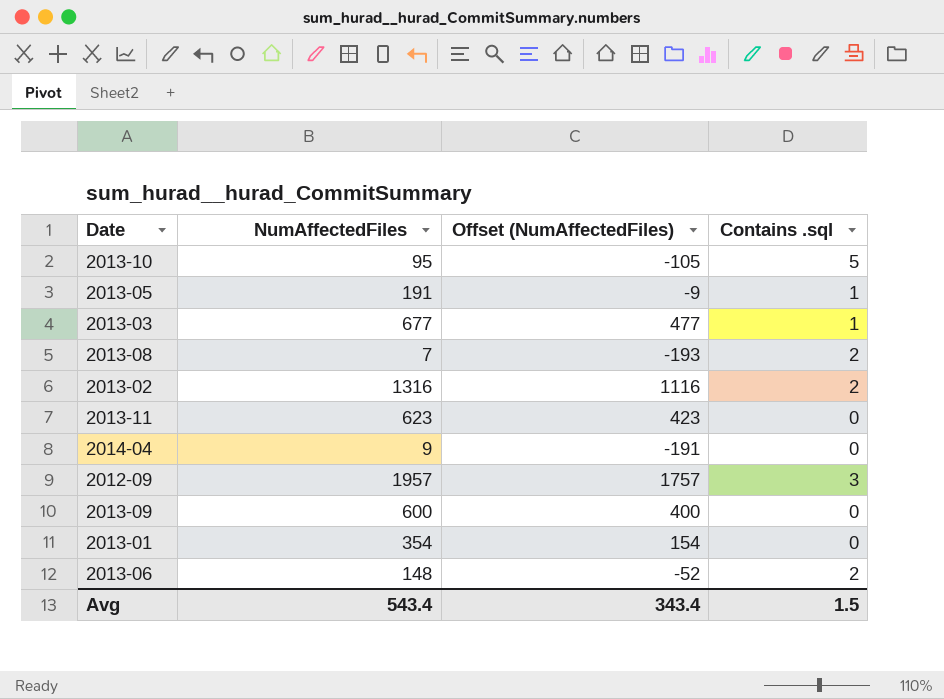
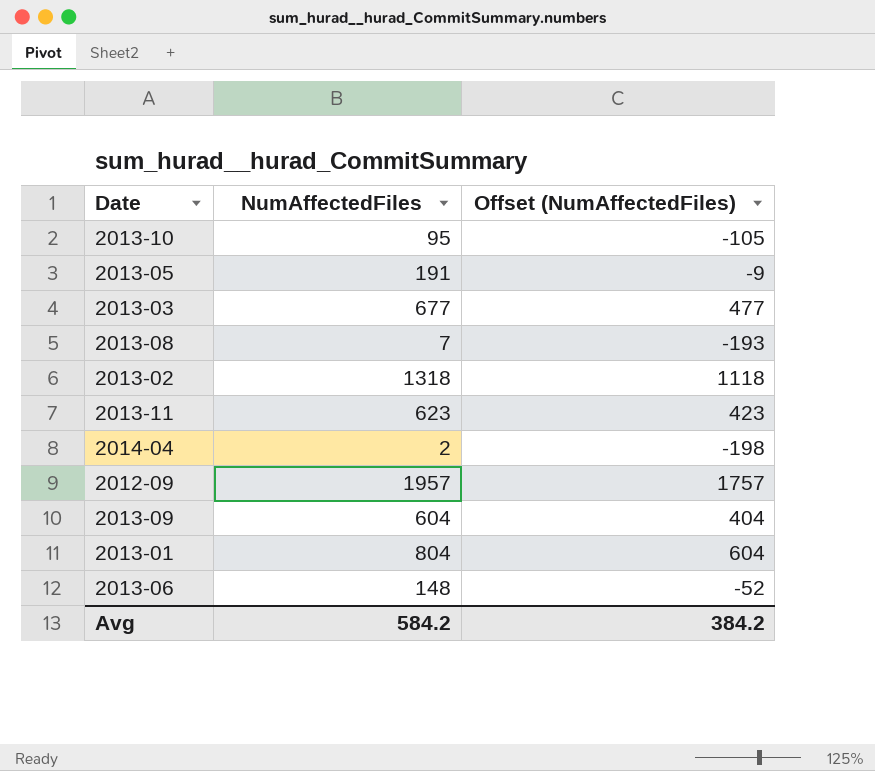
column Contains .sql | position: 4 -> none
2013-02 | NumAffectedFiles: 1316 -> 1318
2013-02 | Offset (NumAffectedFiles): 1116 -> 1118
2014-04 | NumAffectedFiles: 9 -> 2
2014-04 | Offset (NumAffectedFiles): -191 -> -198
2013-09 | NumAffectedFiles: 600 -> 604
2013-09 | Offset (NumAffectedFiles): 400 -> 404
2013-01 | NumAffectedFiles: 354 -> 804
2013-01 | Offset (NumAffectedFiles): 154 -> 604
Avg | NumAffectedFiles: 543.4 -> 584.2
Avg | Offset (NumAffectedFiles): 343.4 -> 384.2

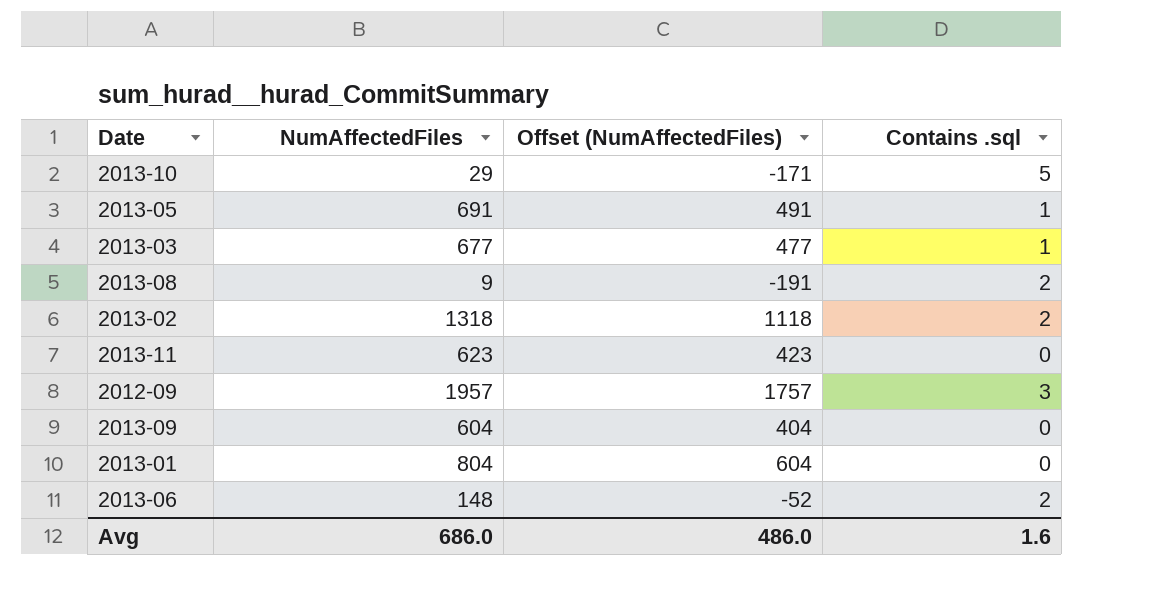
column Contains .sql | position: none -> 4
row 2014-04: 2 | -198 -> none
2013-10 | NumAffectedFiles: 95 -> 29
2013-10 | Offset (NumAffectedFiles): -105 -> -171
2013-05 | NumAffectedFiles: 191 -> 691
2013-05 | Offset (NumAffectedFiles): -9 -> 491
2013-08 | NumAffectedFiles: 7 -> 9
2013-08 | Offset (NumAffectedFiles): -193 -> -191
Avg | NumAffectedFiles: 584.2 -> 686.0
Avg | Offset (NumAffectedFiles): 384.2 -> 486.0

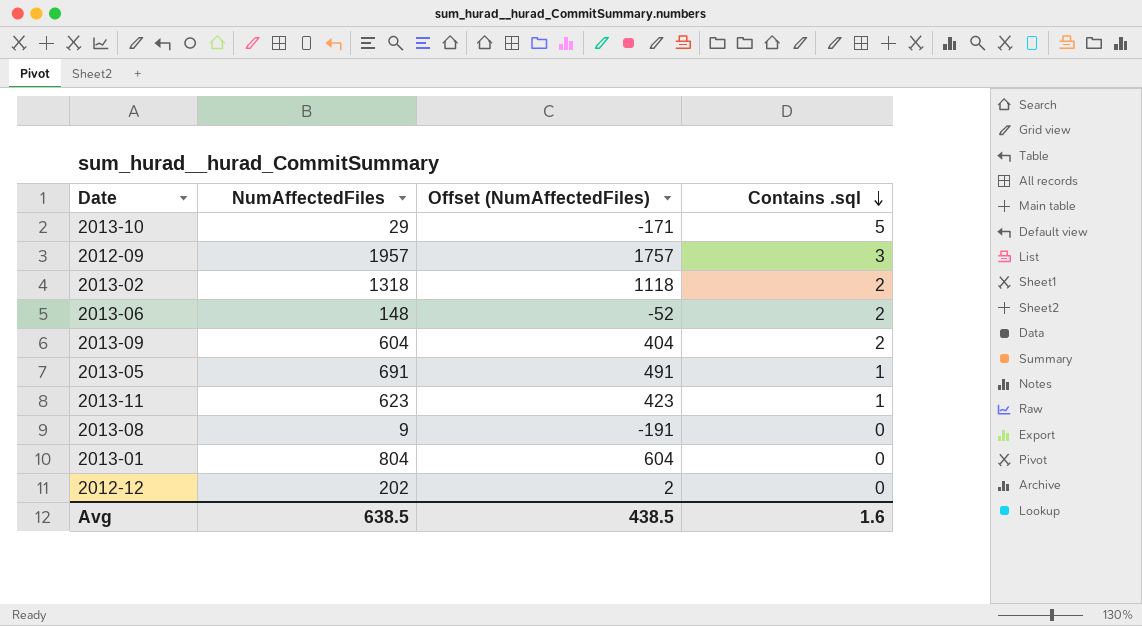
row order: none -> Contains .sql descending
row 2013-03: 677 | 477 | 1 -> none
2013-09 | Contains .sql: 0 -> 2
2013-11 | Contains .sql: 0 -> 1
2013-08 | Contains .sql: 2 -> 0
row 2012-12: none -> 202 | 2 | 0
Avg | NumAffectedFiles: 686.0 -> 638.5
Avg | Offset (NumAffectedFiles): 486.0 -> 438.5

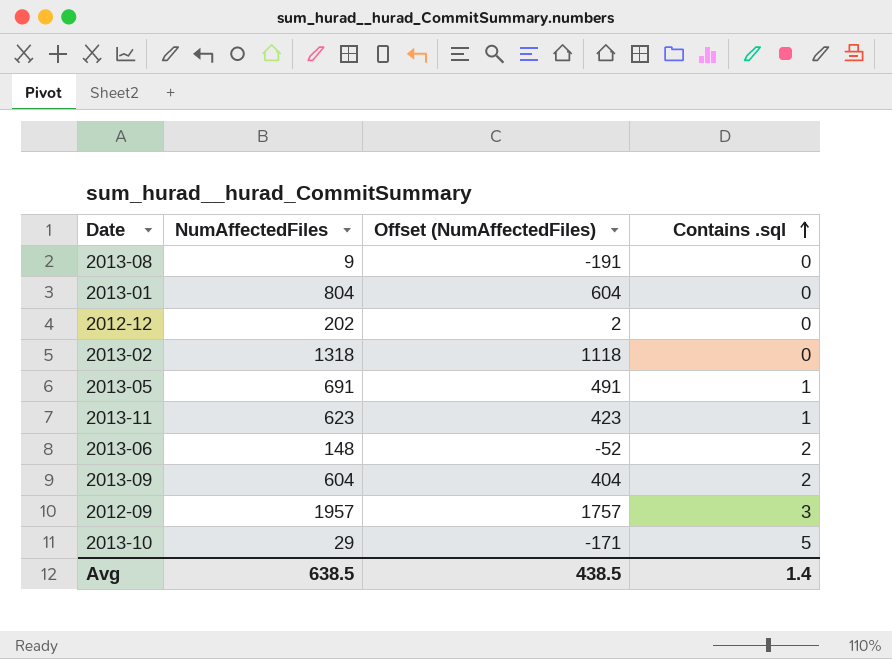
row order: Contains .sql descending -> Contains .sql ascending
2013-02 | Contains .sql: 2 -> 0
Avg | Contains .sql: 1.6 -> 1.4

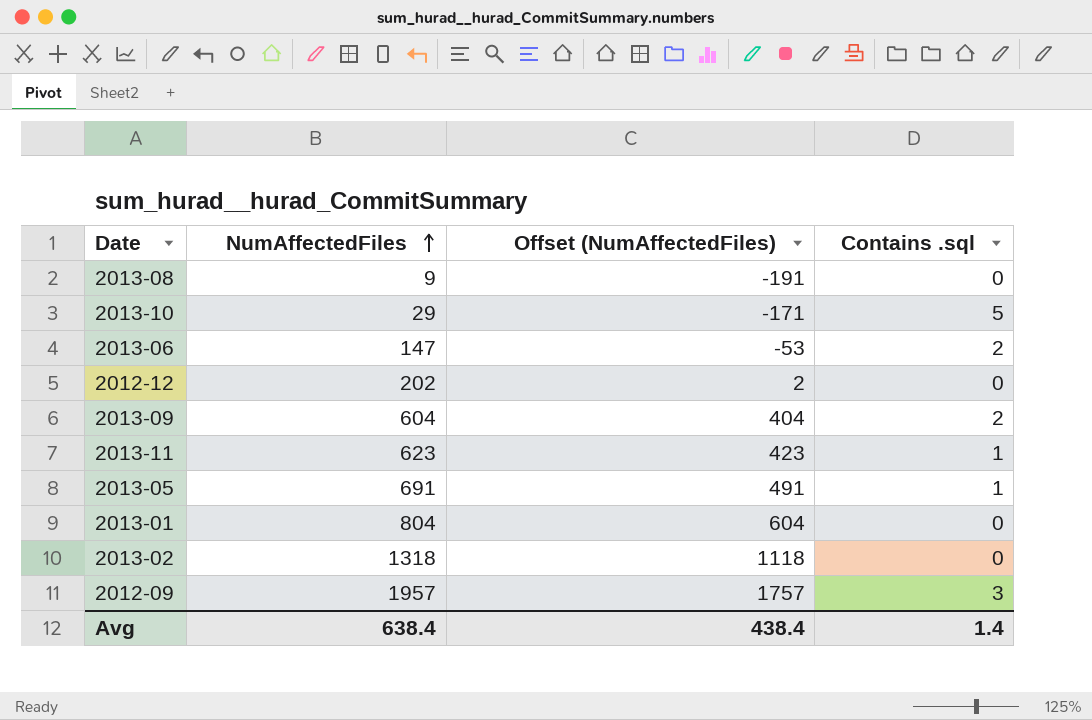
row order: Contains .sql ascending -> NumAffectedFiles ascending
2013-06 | NumAffectedFiles: 148 -> 147
2013-06 | Offset (NumAffectedFiles): -52 -> -53
Avg | NumAffectedFiles: 638.5 -> 638.4
Avg | Offset (NumAffectedFiles): 438.5 -> 438.4

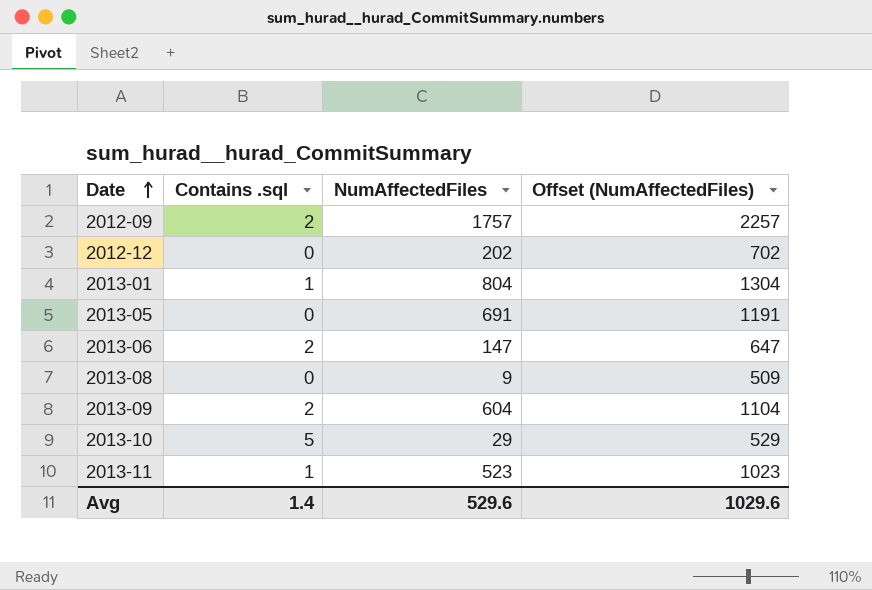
row order: NumAffectedFiles ascending -> Date ascending
column Contains .sql | position: 4 -> 2
column Offset (NumAffectedFiles) | formula: [NumAffectedFiles] - 200 -> [NumAffectedFiles] + 500
row 2013-02: 1318 | 1118 | 0 -> none
2012-09 | Contains .sql: 3 -> 2
2012-09 | NumAffectedFiles: 1957 -> 1757
2013-01 | Contains .sql: 0 -> 1
2013-05 | Contains .sql: 1 -> 0
2013-11 | NumAffectedFiles: 623 -> 523
Avg | NumAffectedFiles: 638.4 -> 529.6
Avg | Offset (NumAffectedFiles): 438.4 -> 1029.6

